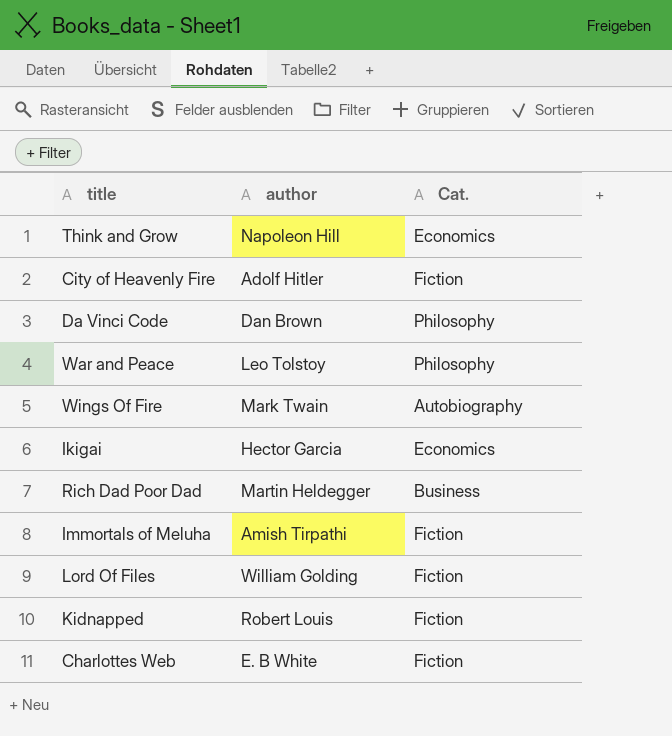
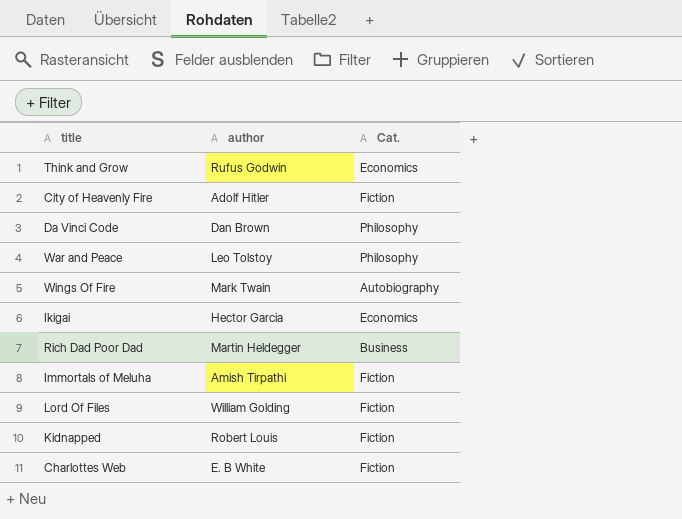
Think and Grow | author: Napoleon Hill -> Rufus Godwin

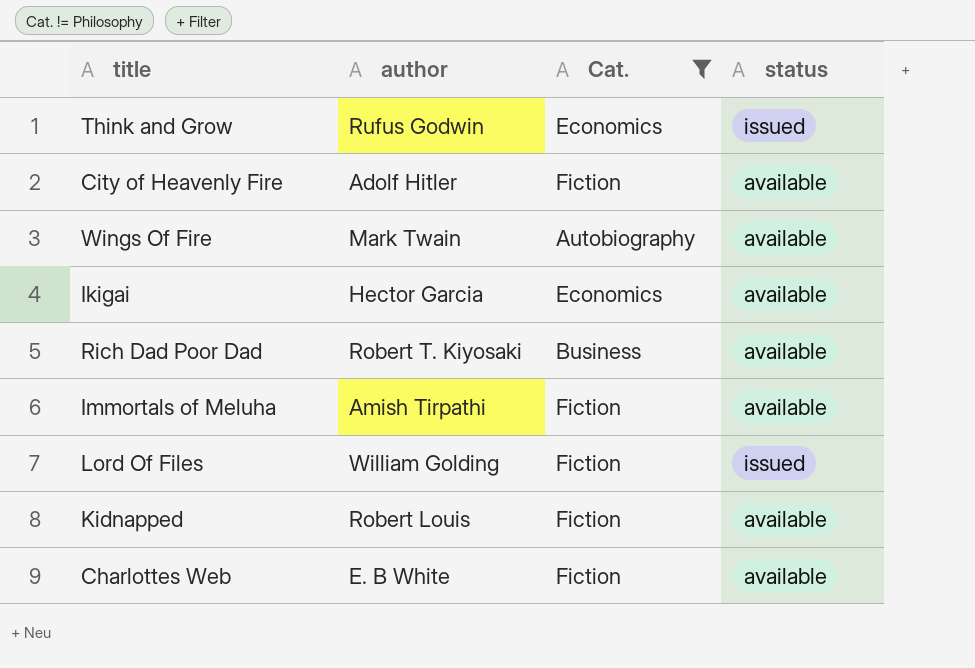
filter: none -> Cat. != Philosophy
column status | position: none -> 4
Rich Dad Poor Dad | author: Martin Heldegger -> Robert T. Kiyosaki

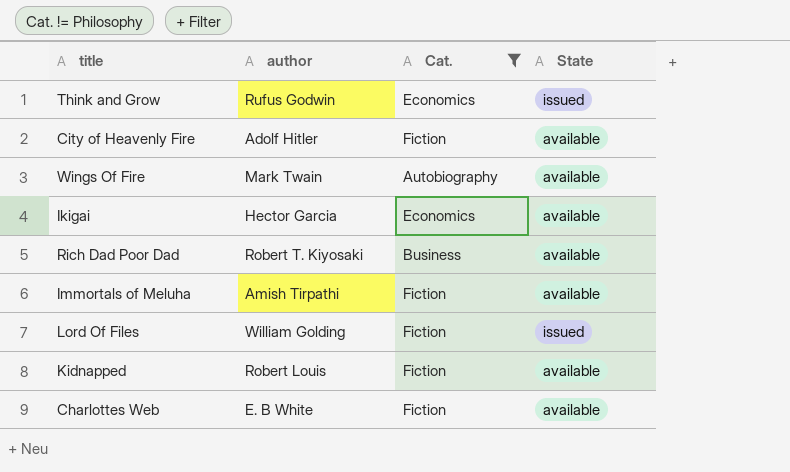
column name: status -> State

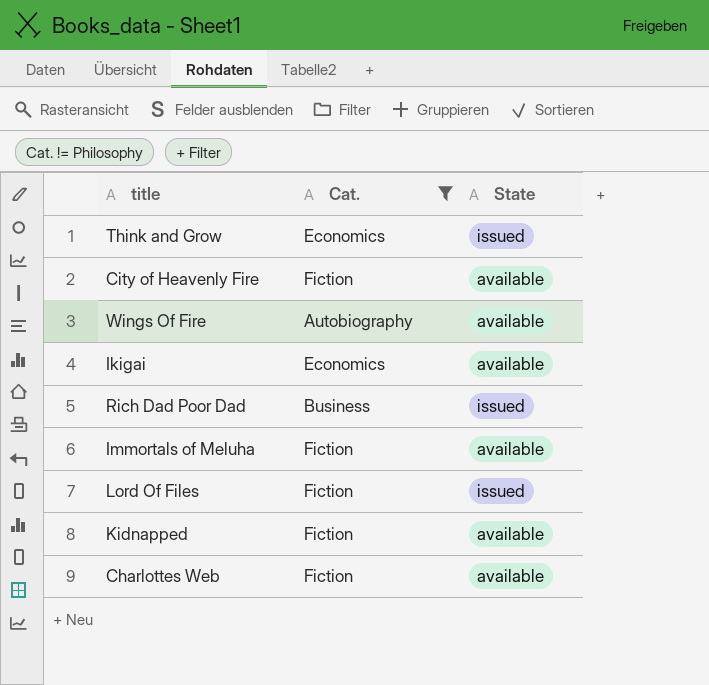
column author | position: 2 -> none
Rich Dad Poor Dad | State: available -> issued

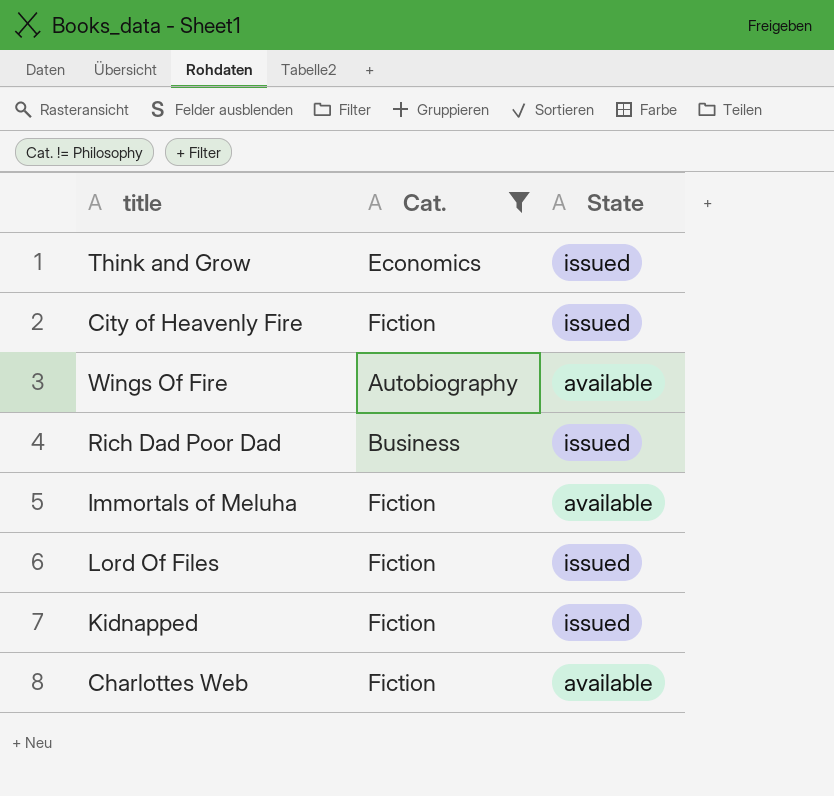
row Ikigai: Economics | available -> none
City of Heavenly Fire | State: available -> issued
Kidnapped | State: available -> issued

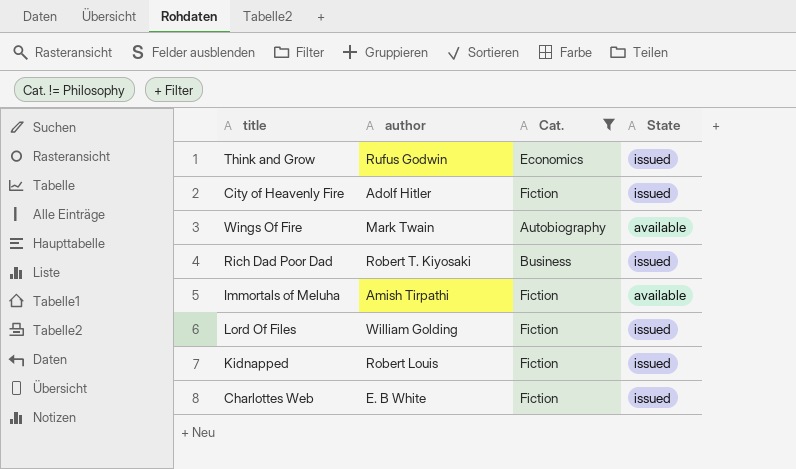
column author | position: none -> 2
Charlottes Web | State: available -> issued

